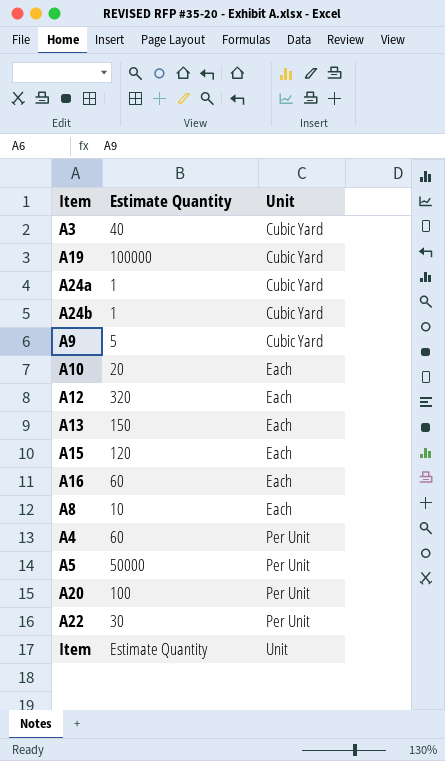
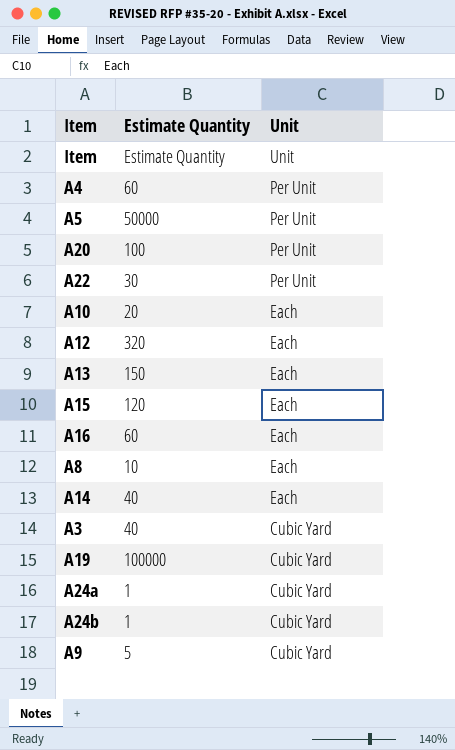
row order: Unit ascending -> Unit descending
row A14: none -> 40 | Each

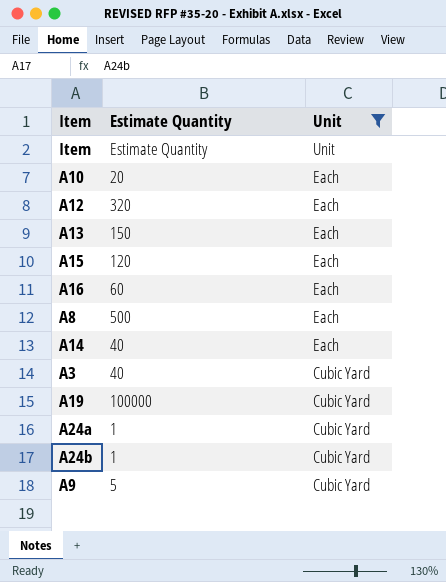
filter: none -> Unit != Per Unit
A8 | Estimate Quantity: 10 -> 500

